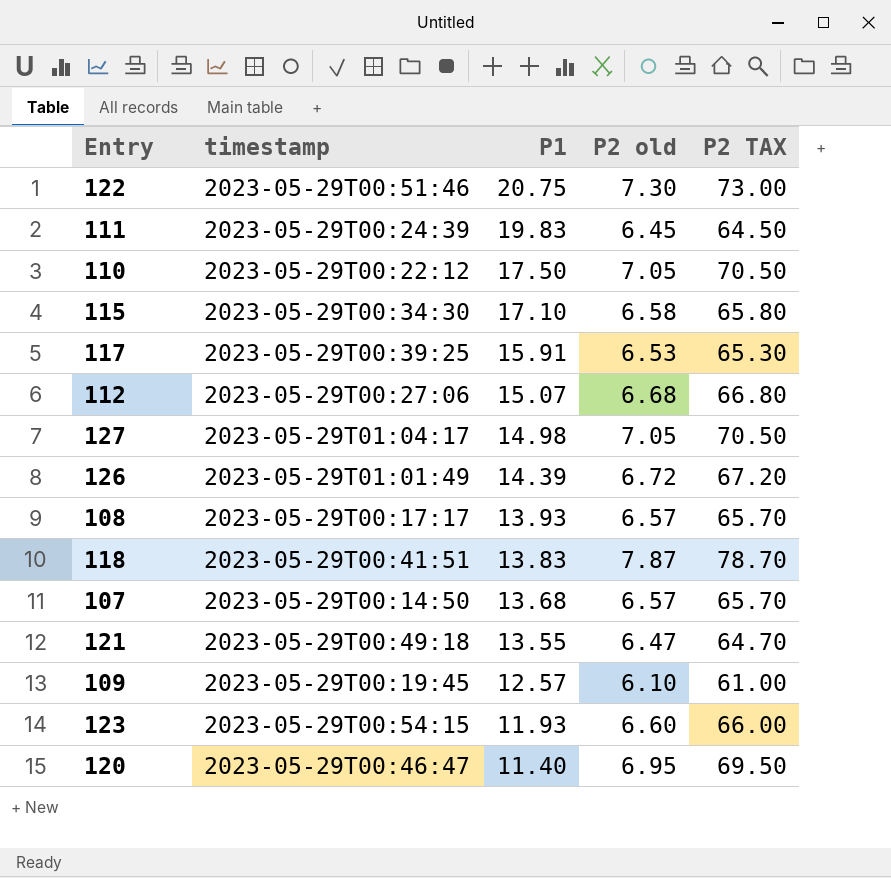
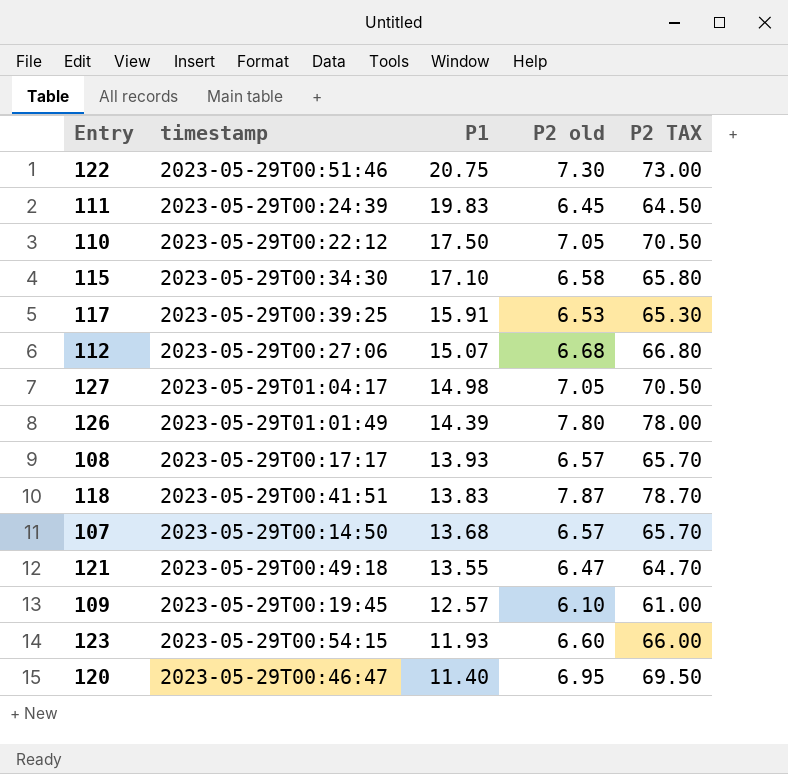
126 | P2 old: 6.72 -> 7.80
126 | P2 TAX: 67.20 -> 78.00

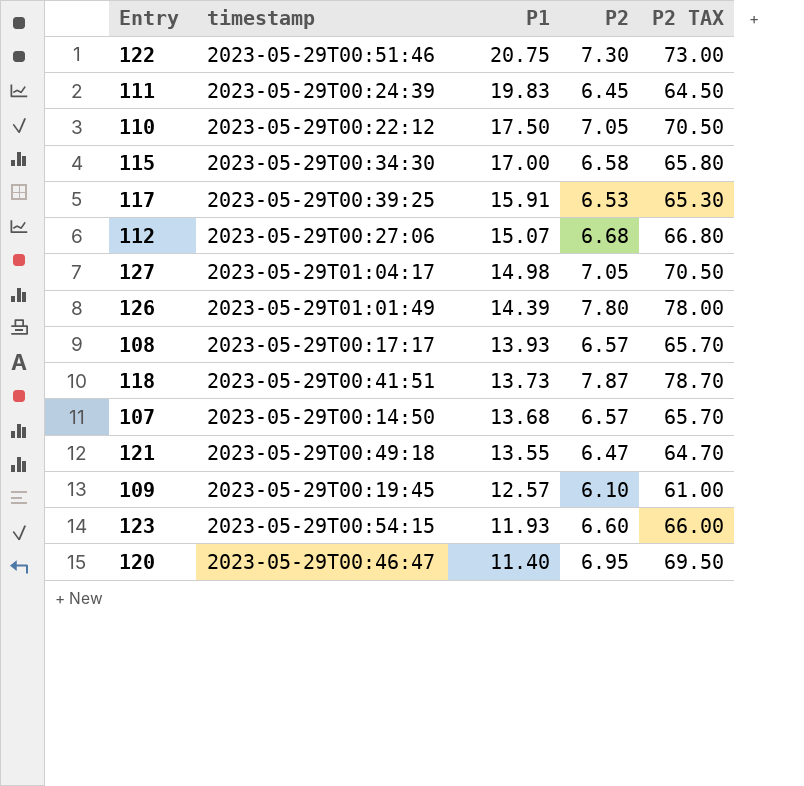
column name: P2 old -> P2
115 | P1: 17.10 -> 17.00
118 | P1: 13.83 -> 13.73

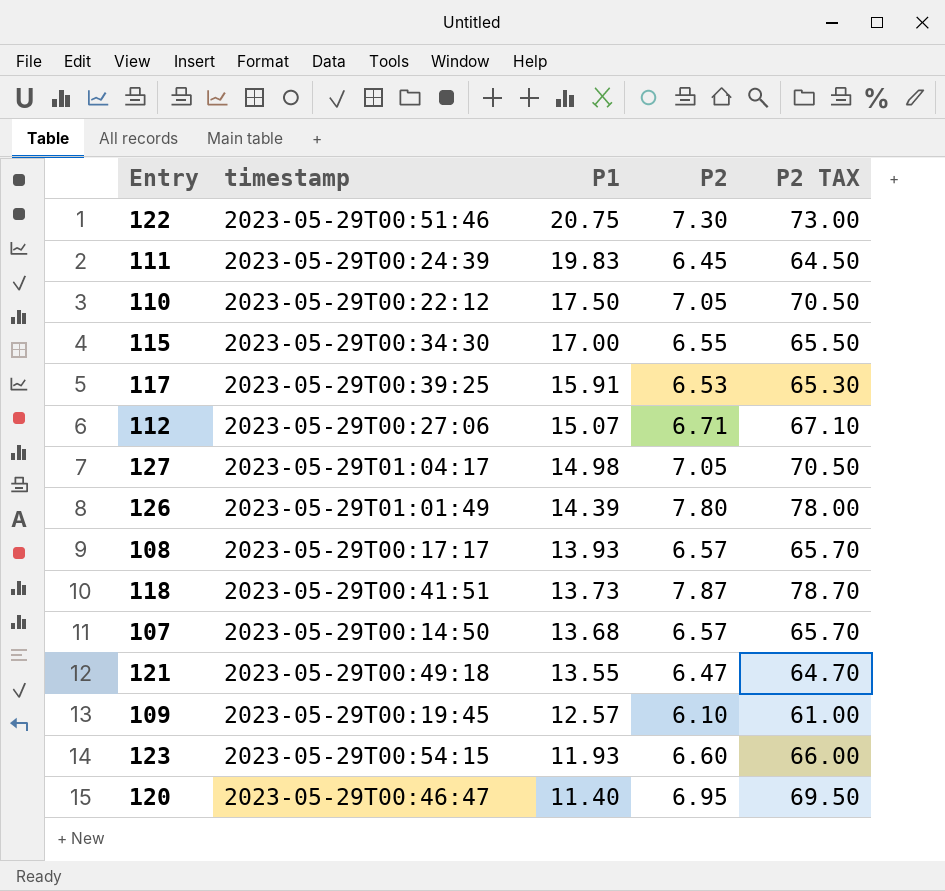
115 | P2: 6.58 -> 6.55
115 | P2 TAX: 65.80 -> 65.50
112 | P2: 6.68 -> 6.71
112 | P2 TAX: 66.80 -> 67.10

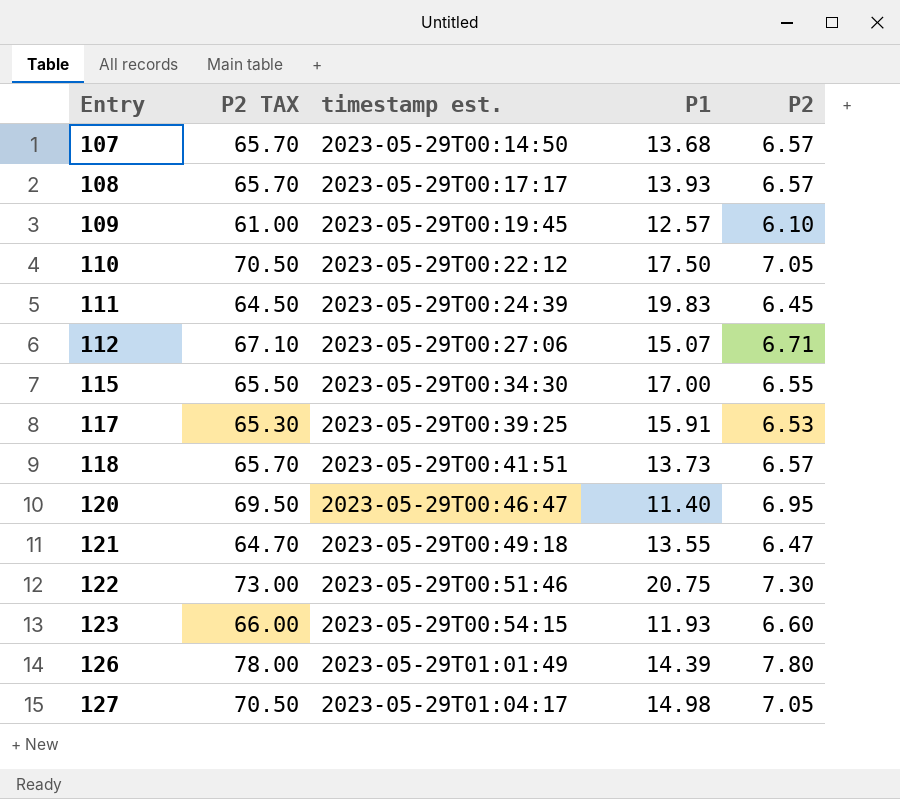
row order: P1 descending -> Entry ascending
column P2 TAX | position: 5 -> 2
column name: timestamp -> timestamp est.
118 | P2 TAX: 78.70 -> 65.70
118 | P2: 7.87 -> 6.57

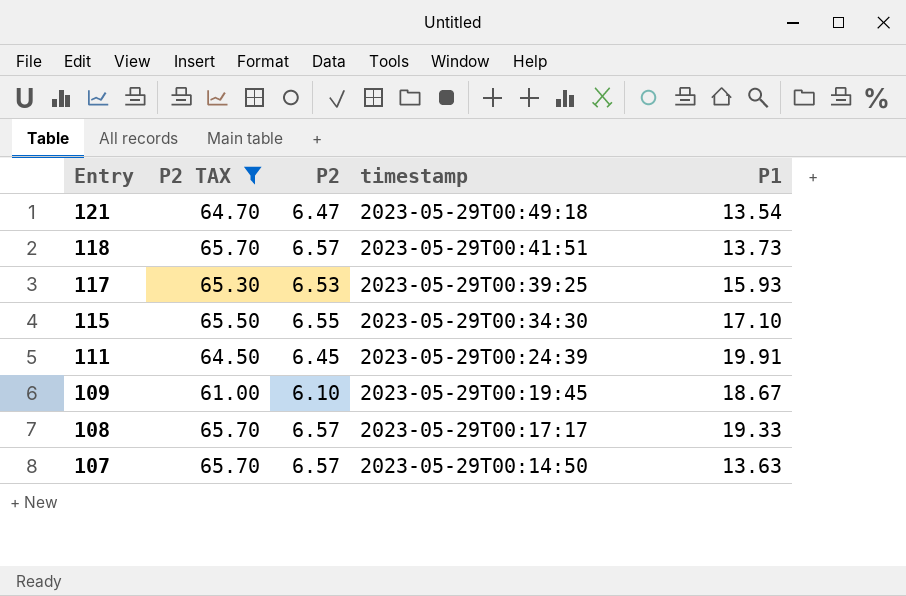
filter: none -> P2 TAX <= 65.70
row order: Entry ascending -> Entry descending
column P2 | position: 5 -> 3
column name: timestamp est. -> timestamp
121 | P1: 13.55 -> 13.54
117 | P1: 15.91 -> 15.93
115 | P1: 17.00 -> 17.10
111 | P1: 19.83 -> 19.91
109 | P1: 12.57 -> 18.67
108 | P1: 13.93 -> 19.33
107 | P1: 13.68 -> 13.63

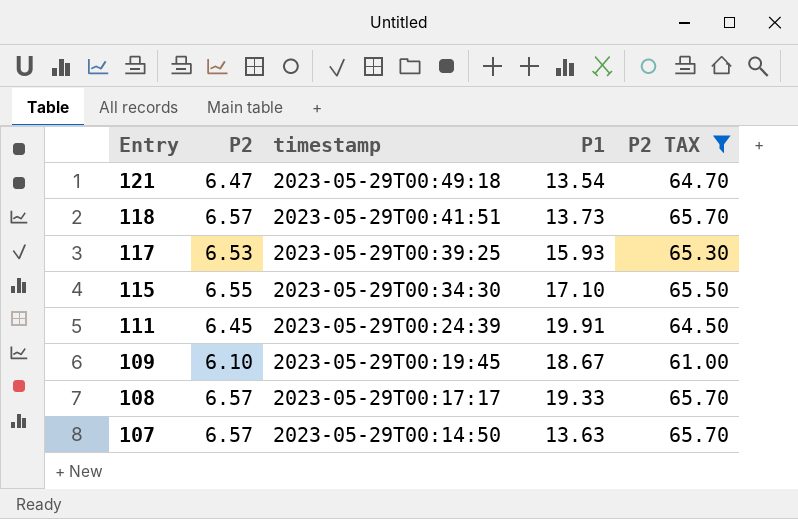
column P2 TAX | position: 2 -> 5

